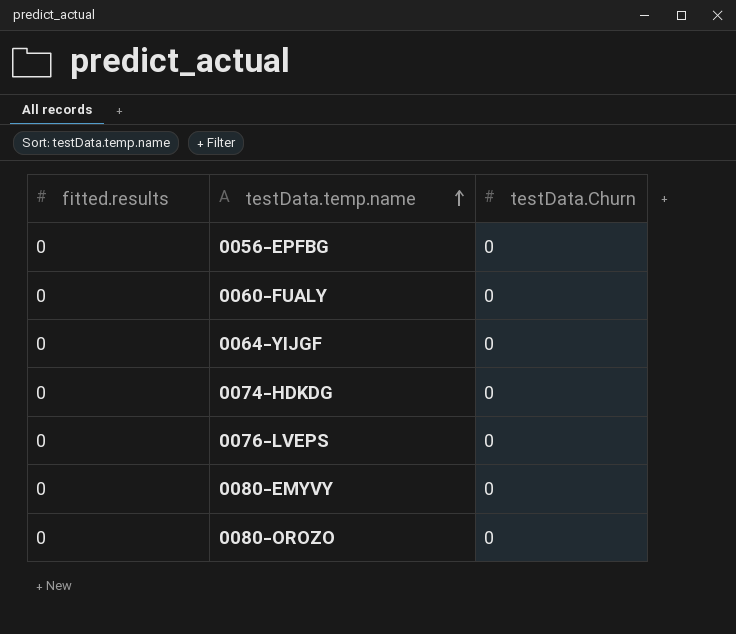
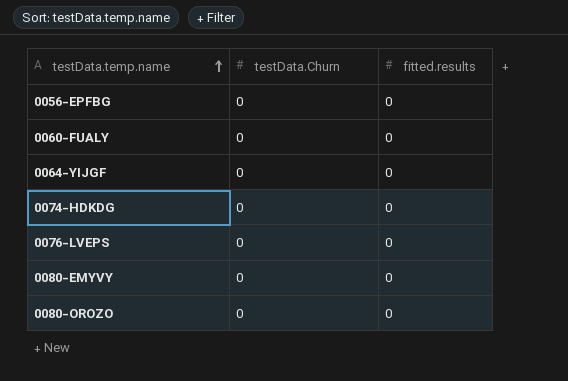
column fitted.results | position: 1 -> 3

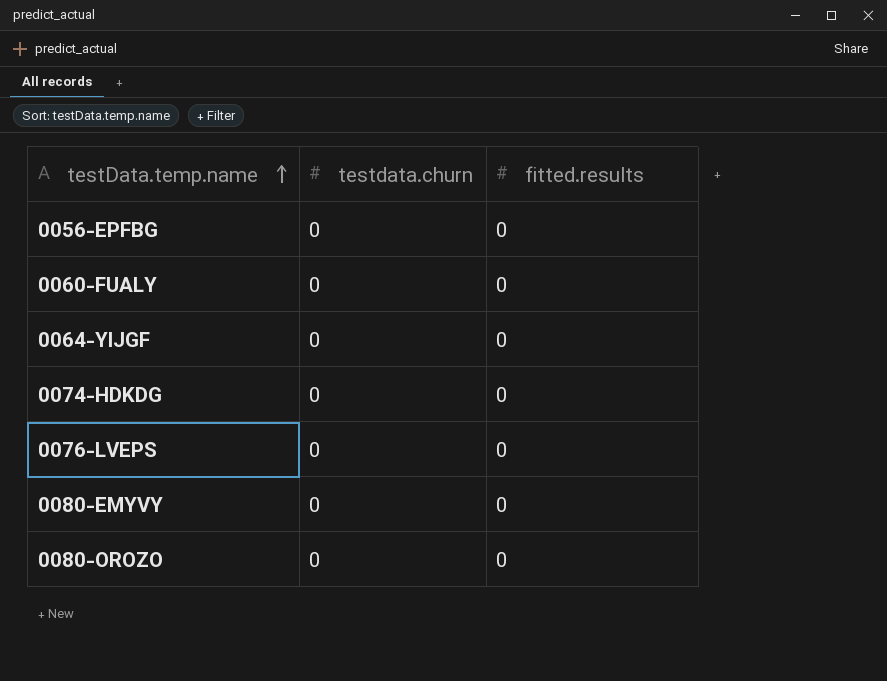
column name: testData.Churn -> testdata.churn

